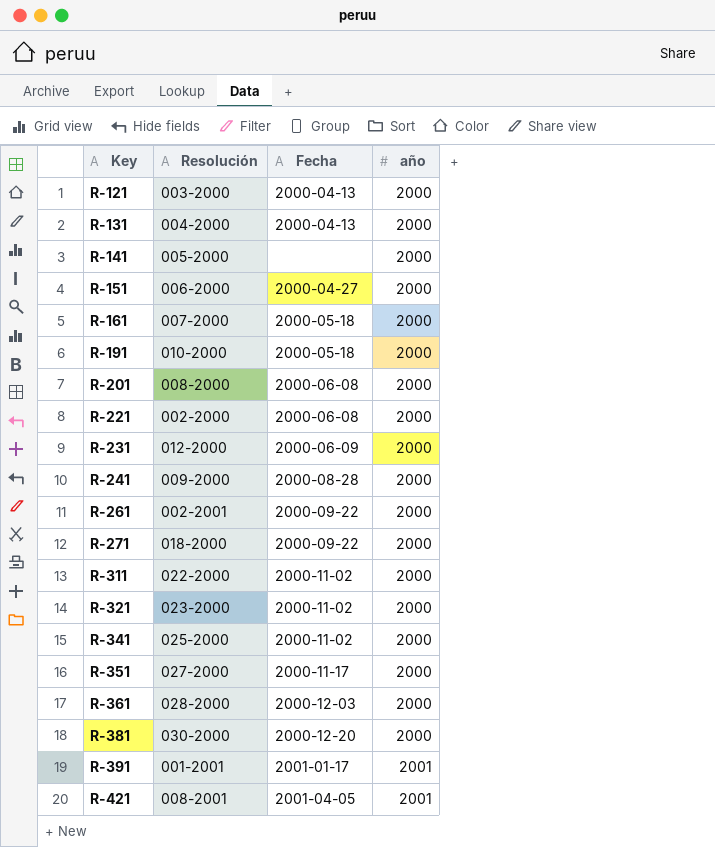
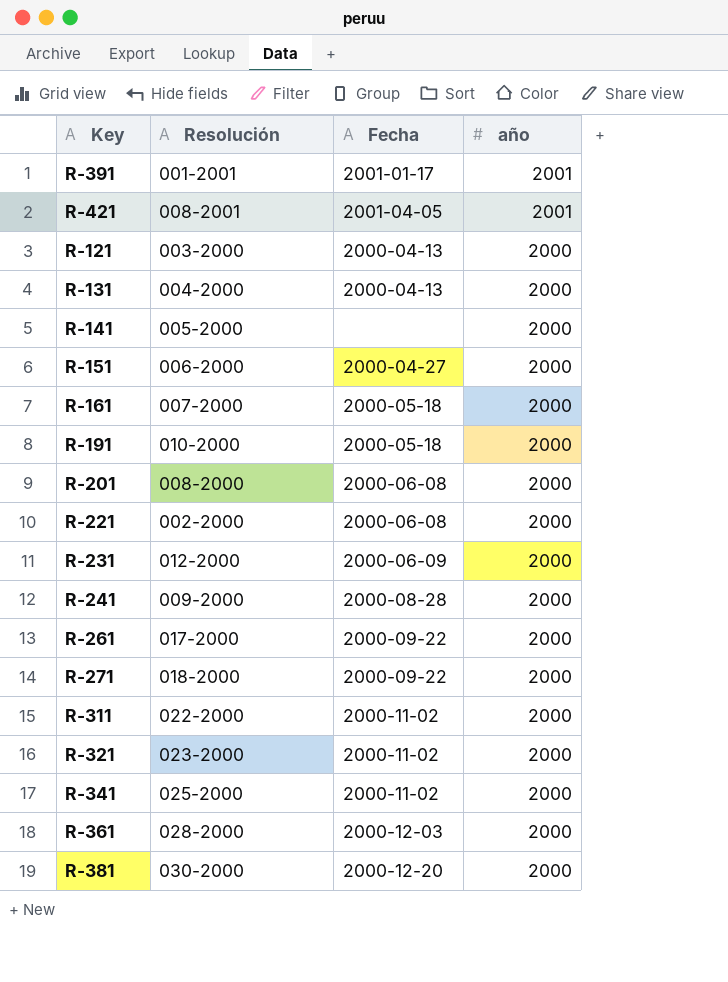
row order: Key ascending -> año descending
row R-351: 027-2000 | 2000-11-17 | 2000 -> none
R-261 | Resolución: 002-2001 -> 017-2000

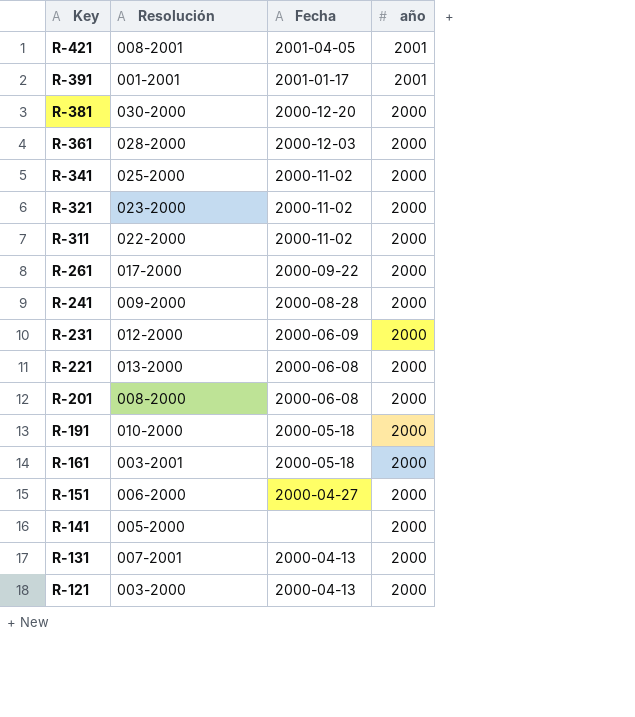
row order: año descending -> Key descending
row R-271: 018-2000 | 2000-09-22 | 2000 -> none
R-221 | Resolución: 002-2000 -> 013-2000
R-161 | Resolución: 007-2000 -> 003-2001
R-131 | Resolución: 004-2000 -> 007-2001

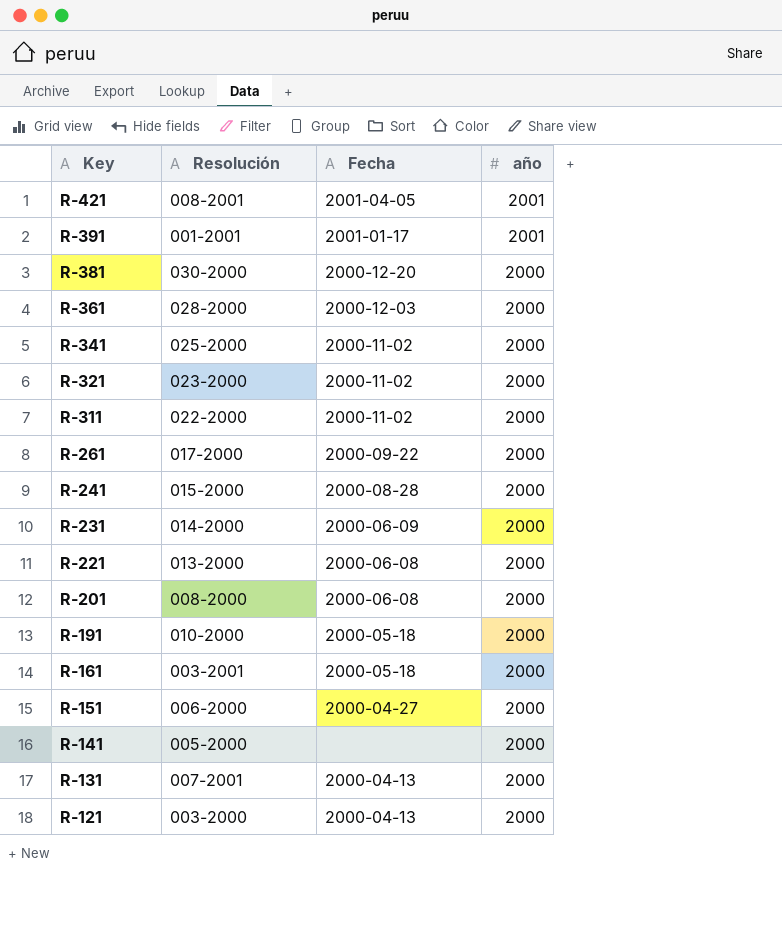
R-241 | Resolución: 009-2000 -> 015-2000
R-231 | Resolución: 012-2000 -> 014-2000

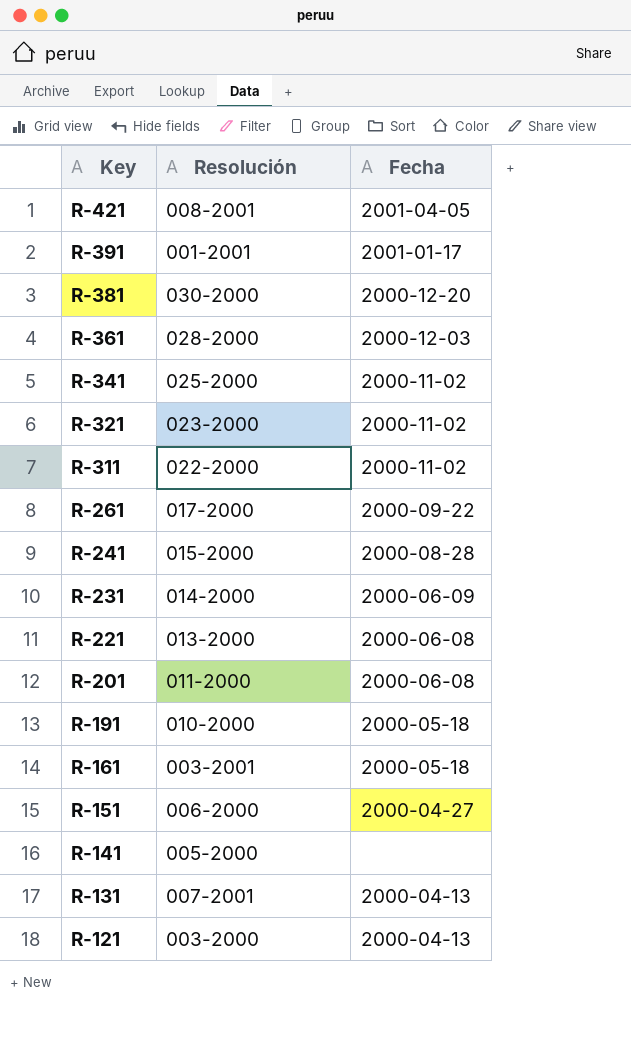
column año | position: 4 -> none
R-201 | Resolución: 008-2000 -> 011-2000

